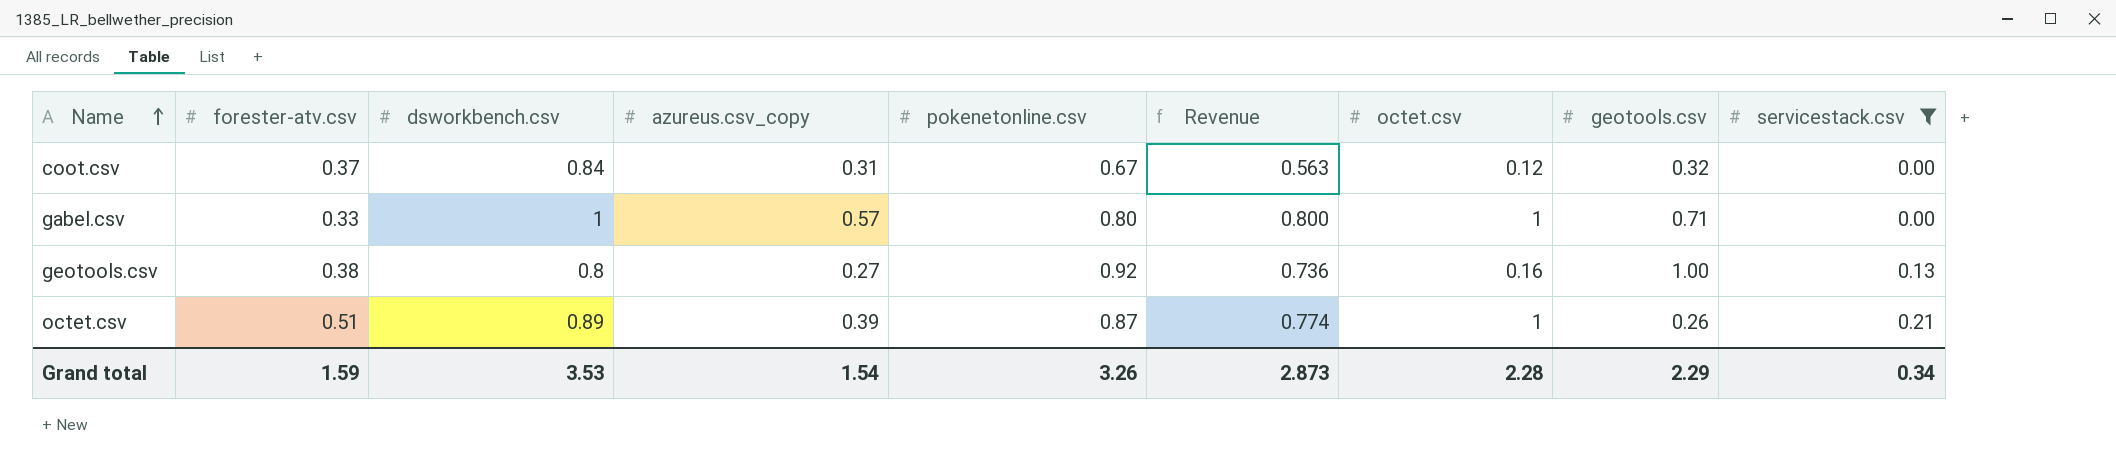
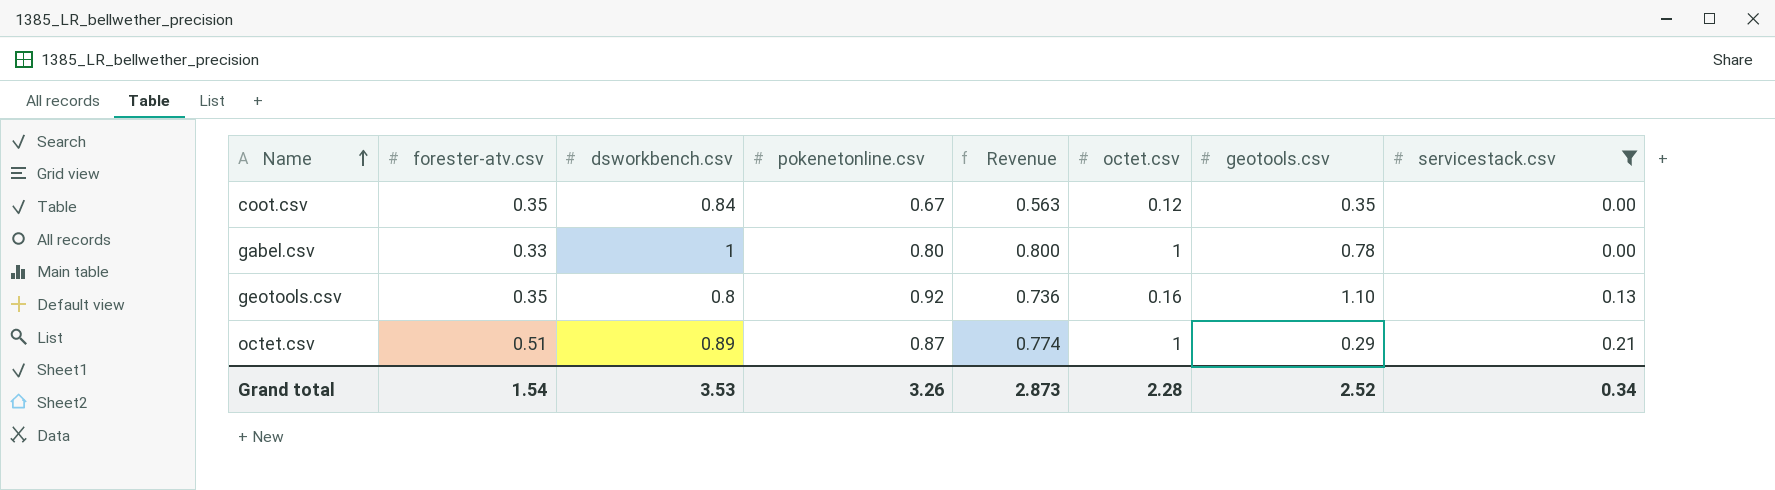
column azureus.csv_copy | position: 4 -> none
coot.csv | forester-atv.csv: 0.37 -> 0.35
coot.csv | geotools.csv: 0.32 -> 0.35
gabel.csv | geotools.csv: 0.71 -> 0.78
geotools.csv | forester-atv.csv: 0.38 -> 0.35
geotools.csv | geotools.csv: 1.00 -> 1.10
octet.csv | geotools.csv: 0.26 -> 0.29
Grand total | forester-atv.csv: 1.59 -> 1.54
Grand total | geotools.csv: 2.29 -> 2.52

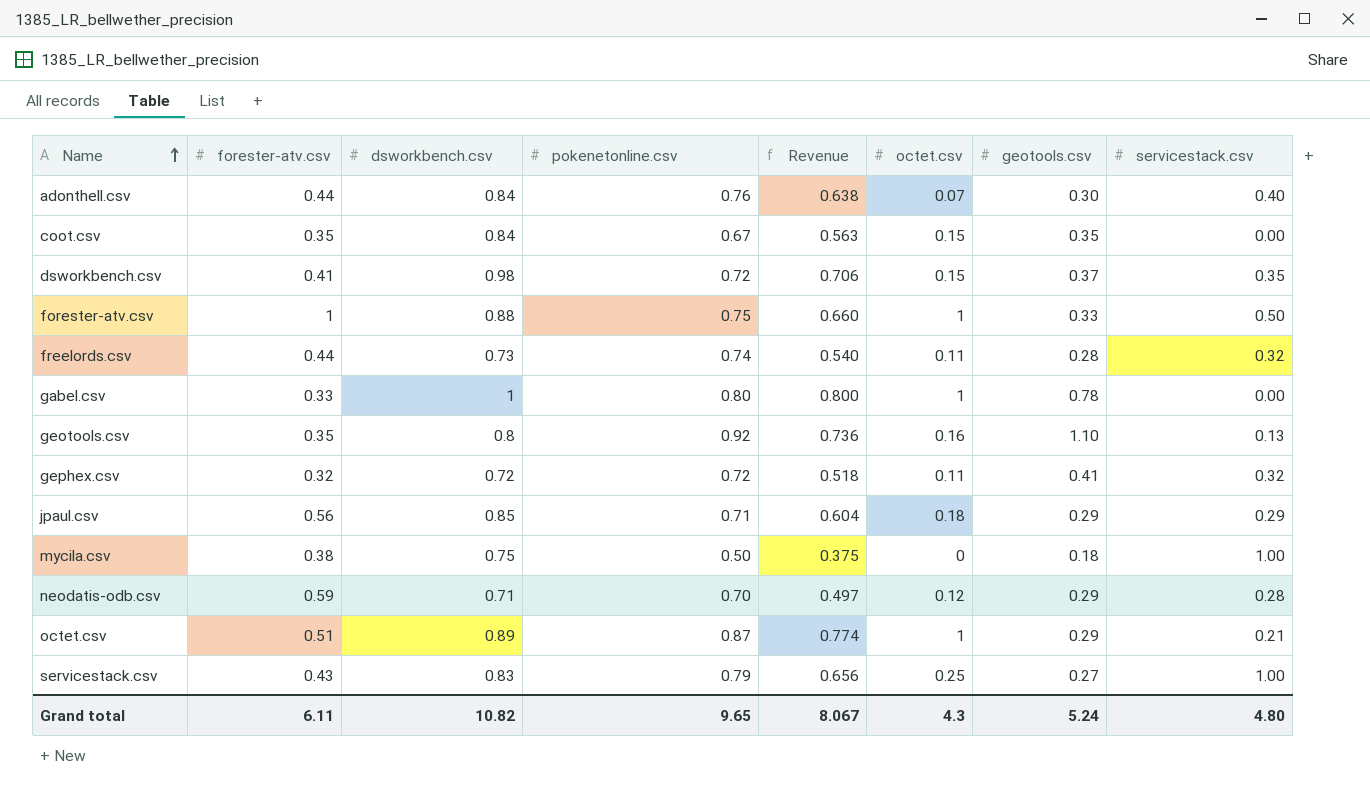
filter: servicestack.csv <= 0.21 -> none
coot.csv | octet.csv: 0.12 -> 0.15
Grand total | forester-atv.csv: 1.54 -> 6.11
Grand total | dsworkbench.csv: 3.53 -> 10.82
Grand total | pokenetonline.csv: 3.26 -> 9.65
Grand total | Revenue: 2.873 -> 8.067
Grand total | octet.csv: 2.28 -> 4.3
Grand total | geotools.csv: 2.52 -> 5.24
Grand total | servicestack.csv: 0.34 -> 4.80

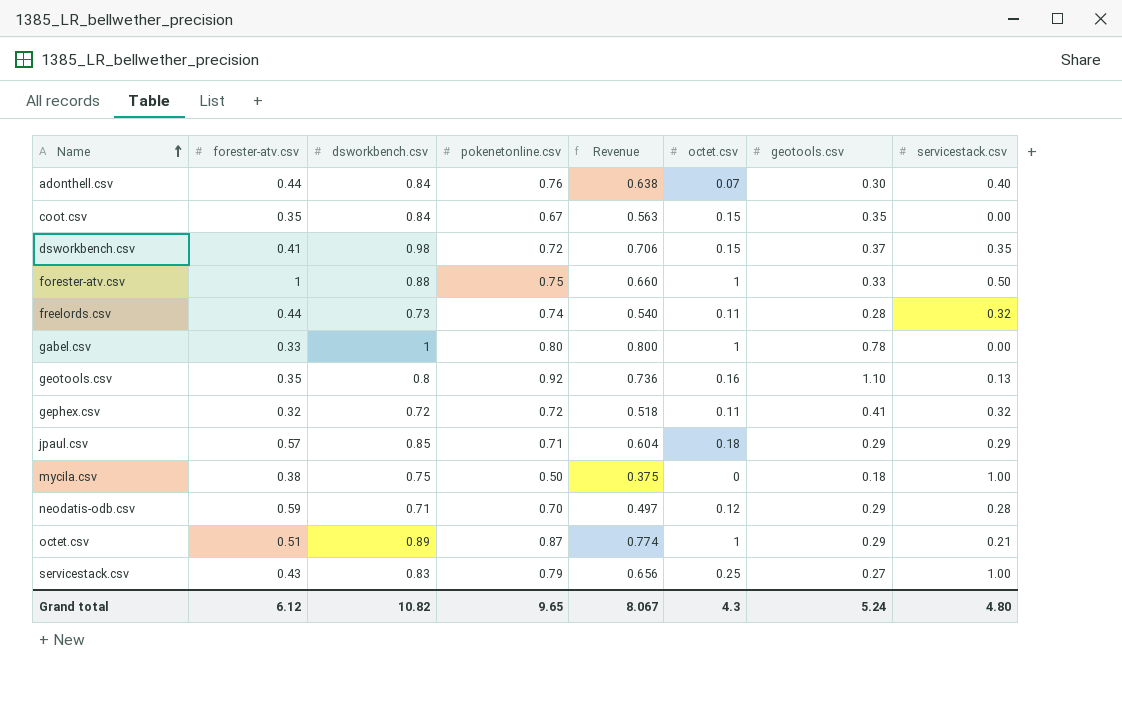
jpaul.csv | forester-atv.csv: 0.56 -> 0.57
Grand total | forester-atv.csv: 6.11 -> 6.12

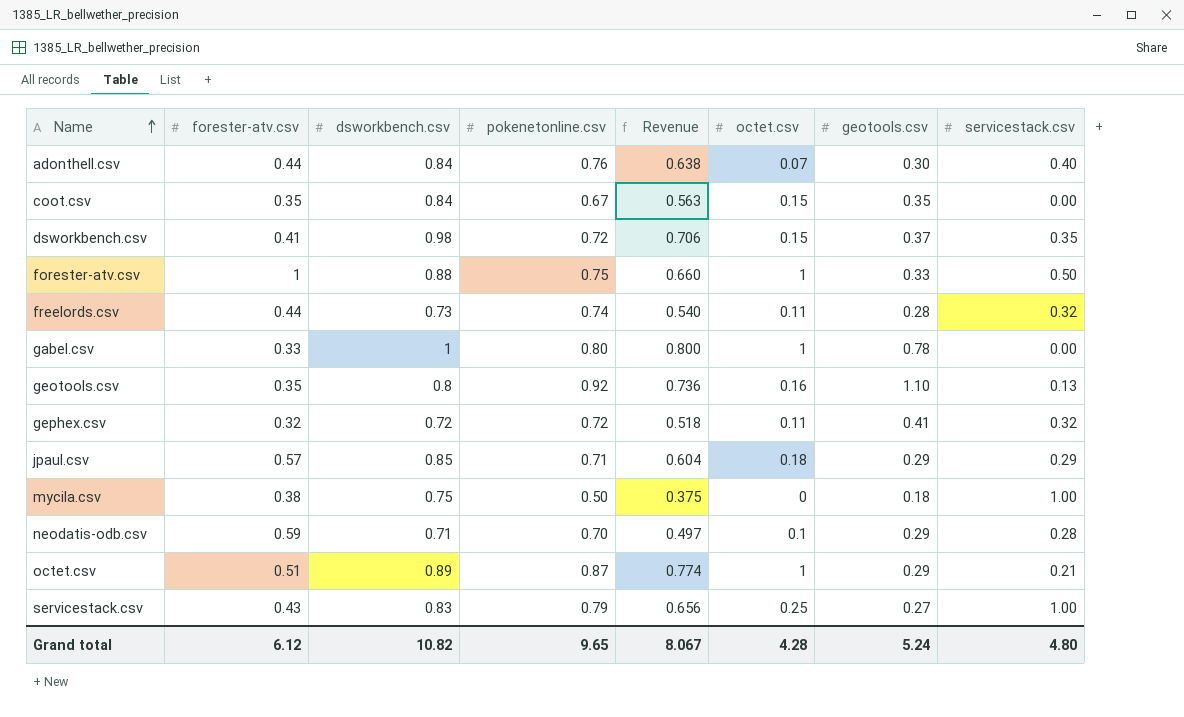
neodatis-odb.csv | octet.csv: 0.12 -> 0.1
Grand total | octet.csv: 4.3 -> 4.28

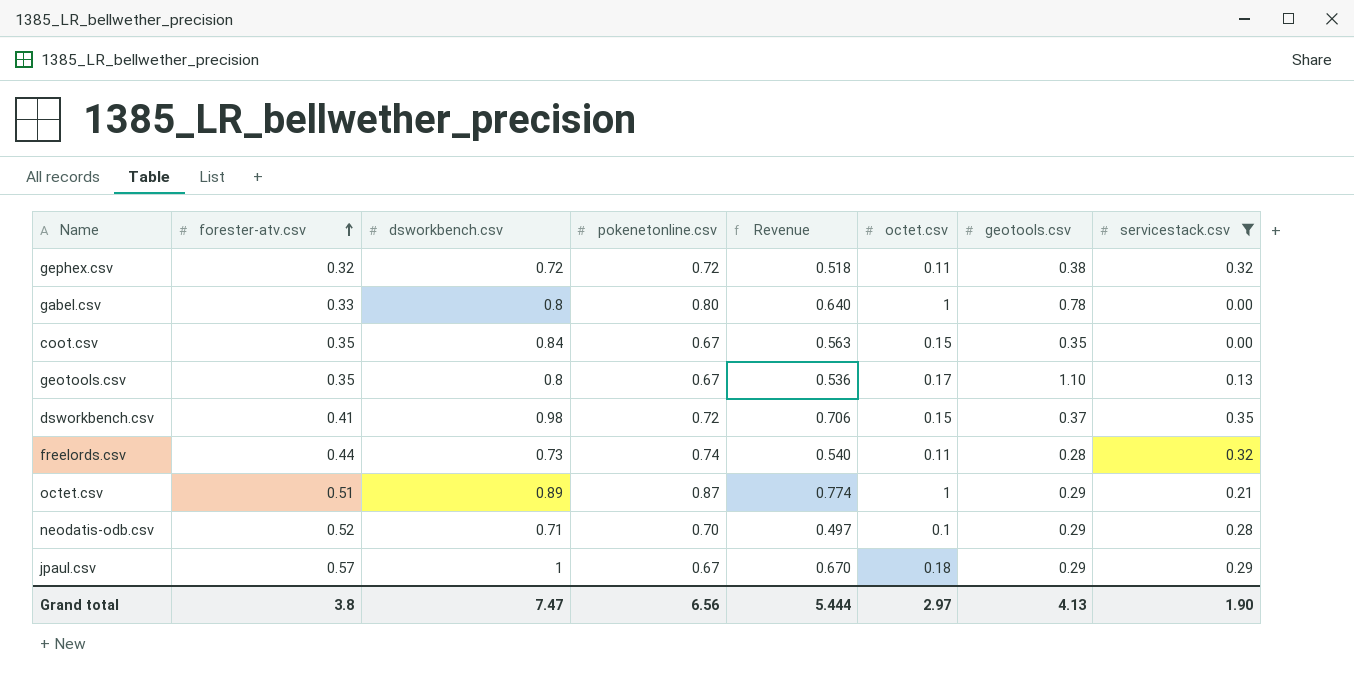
filter: none -> servicestack.csv <= 0.35
row order: Name ascending -> forester-atv.csv ascending
gephex.csv | geotools.csv: 0.41 -> 0.38
gabel.csv | dsworkbench.csv: 1 -> 0.8
gabel.csv | Revenue: 0.800 -> 0.640
geotools.csv | pokenetonline.csv: 0.92 -> 0.67
geotools.csv | Revenue: 0.736 -> 0.536
geotools.csv | octet.csv: 0.16 -> 0.17
neodatis-odb.csv | forester-atv.csv: 0.59 -> 0.52
jpaul.csv | dsworkbench.csv: 0.85 -> 1
jpaul.csv | pokenetonline.csv: 0.71 -> 0.67
jpaul.csv | Revenue: 0.604 -> 0.670
Grand total | forester-atv.csv: 6.12 -> 3.8
Grand total | dsworkbench.csv: 10.82 -> 7.47
Grand total | pokenetonline.csv: 9.65 -> 6.56
Grand total | Revenue: 8.067 -> 5.444
Grand total | octet.csv: 4.28 -> 2.97
Grand total | geotools.csv: 5.24 -> 4.13
Grand total | servicestack.csv: 4.80 -> 1.90

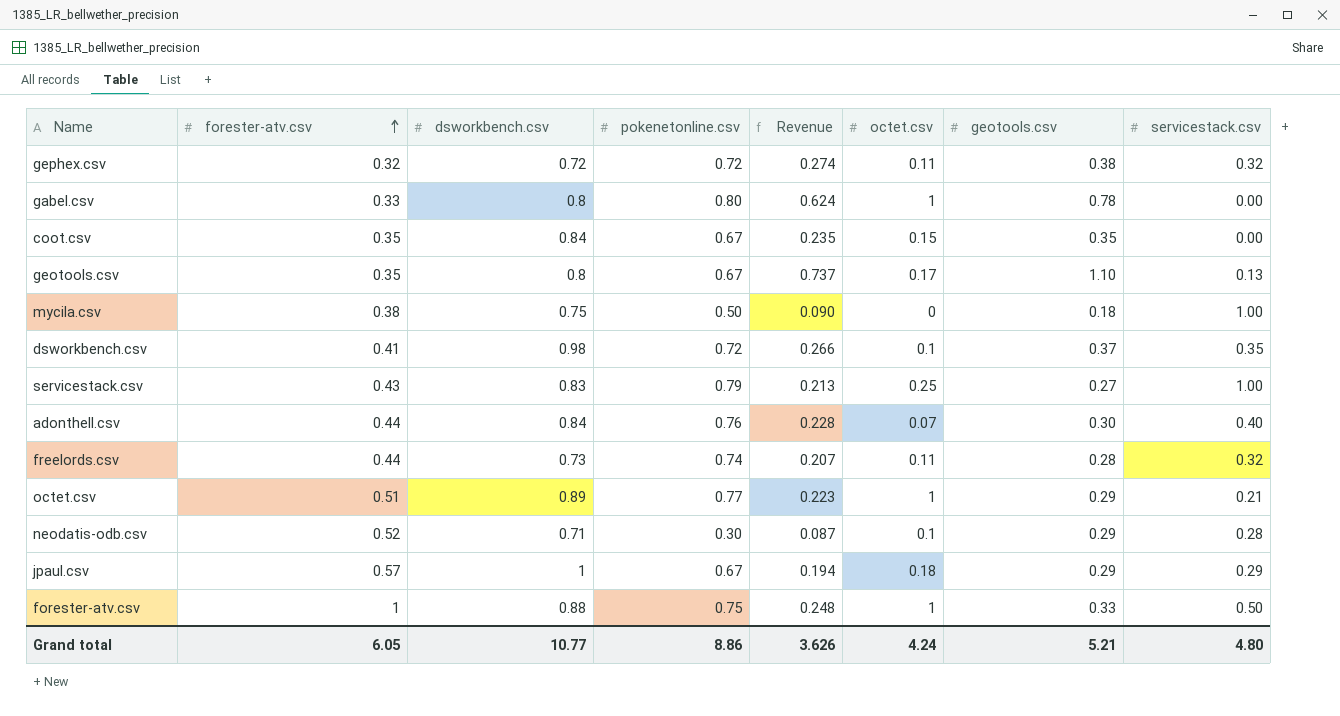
filter: servicestack.csv <= 0.35 -> none
column Revenue | formula: [dsworkbench.csv] * [pokenetonline.csv] -> [pokenetonline.csv] * [geotools.csv]
dsworkbench.csv | octet.csv: 0.15 -> 0.1
octet.csv | pokenetonline.csv: 0.87 -> 0.77
neodatis-odb.csv | pokenetonline.csv: 0.70 -> 0.30
Grand total | forester-atv.csv: 3.8 -> 6.05
Grand total | dsworkbench.csv: 7.47 -> 10.77
Grand total | pokenetonline.csv: 6.56 -> 8.86
Grand total | Revenue: 5.444 -> 3.626
Grand total | octet.csv: 2.97 -> 4.24
Grand total | geotools.csv: 4.13 -> 5.21
Grand total | servicestack.csv: 1.90 -> 4.80

